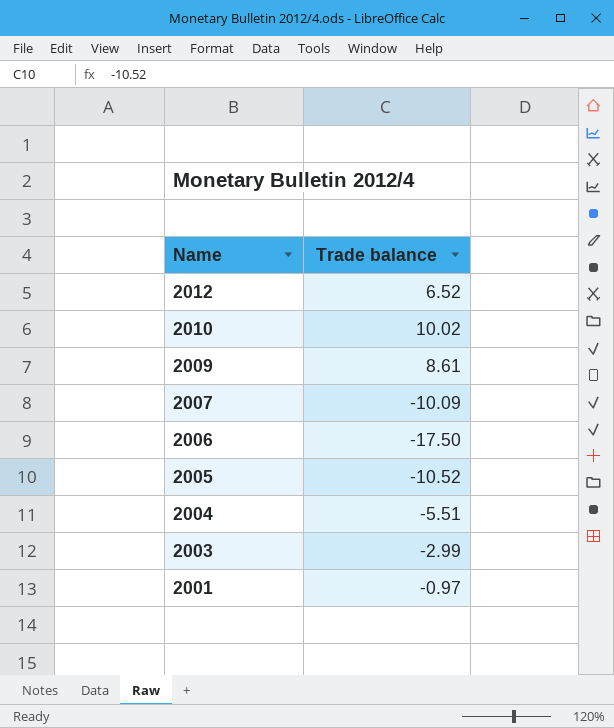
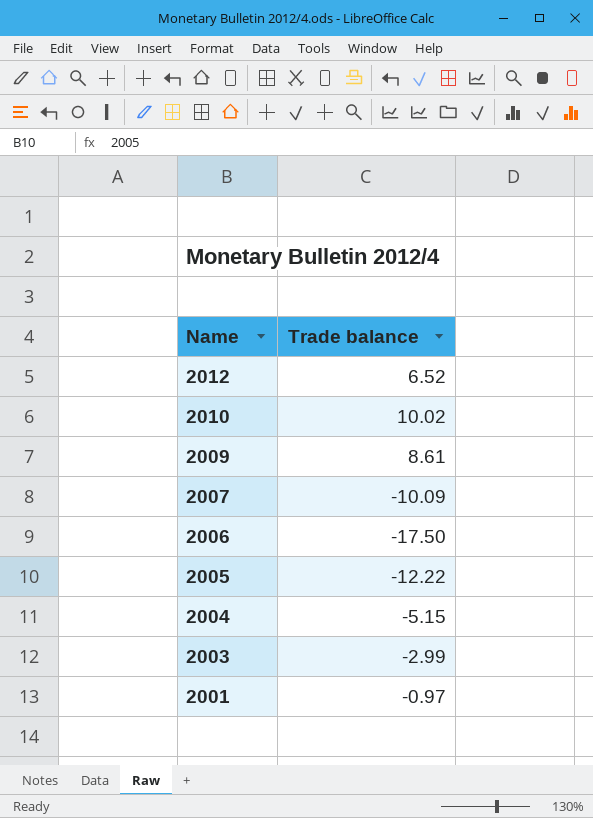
2005 | Trade balance: -10.52 -> -12.22
2004 | Trade balance: -5.51 -> -5.15

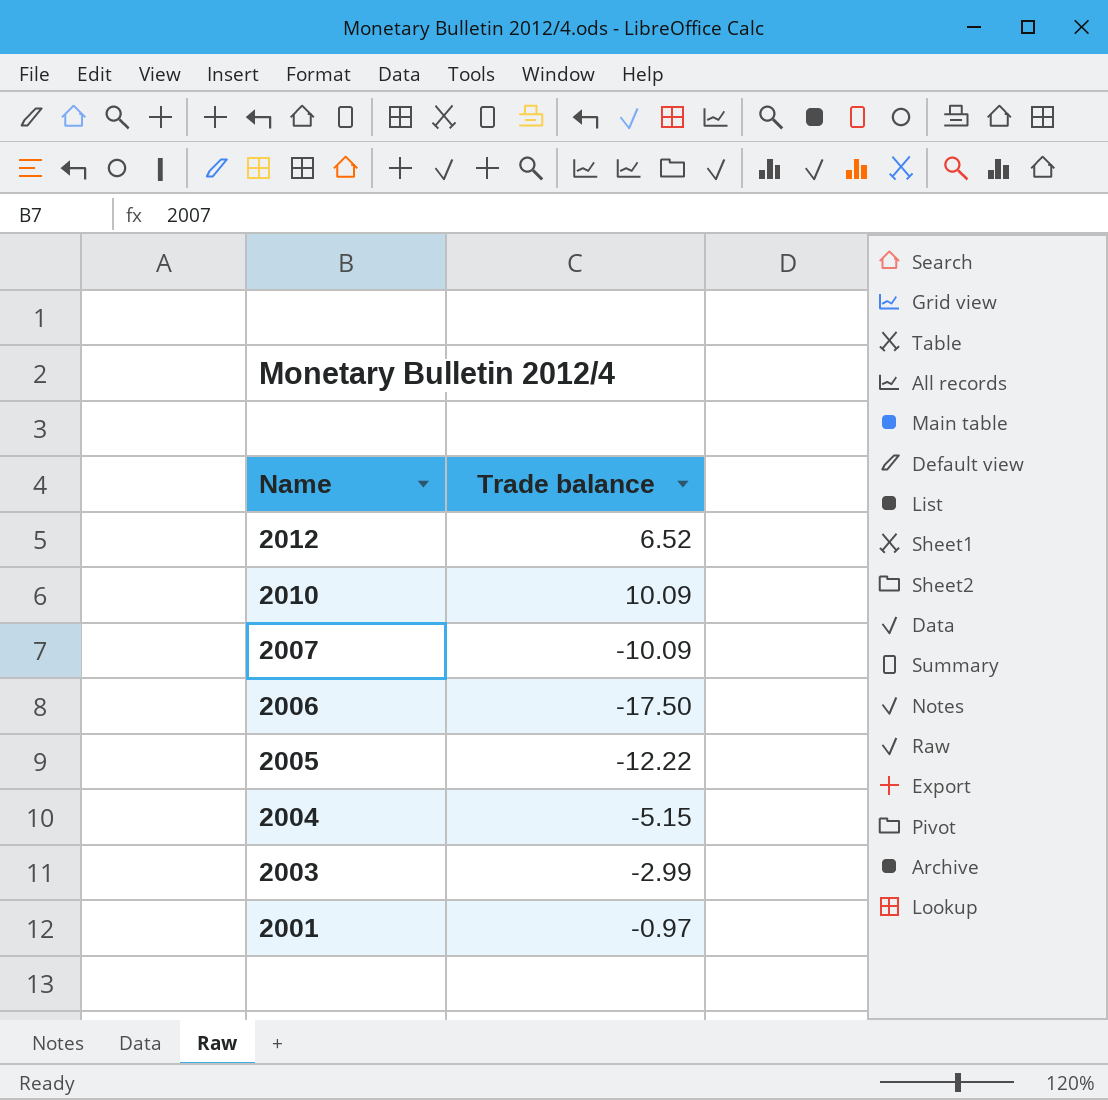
row 2009: 8.61 -> none
2010 | Trade balance: 10.02 -> 10.09

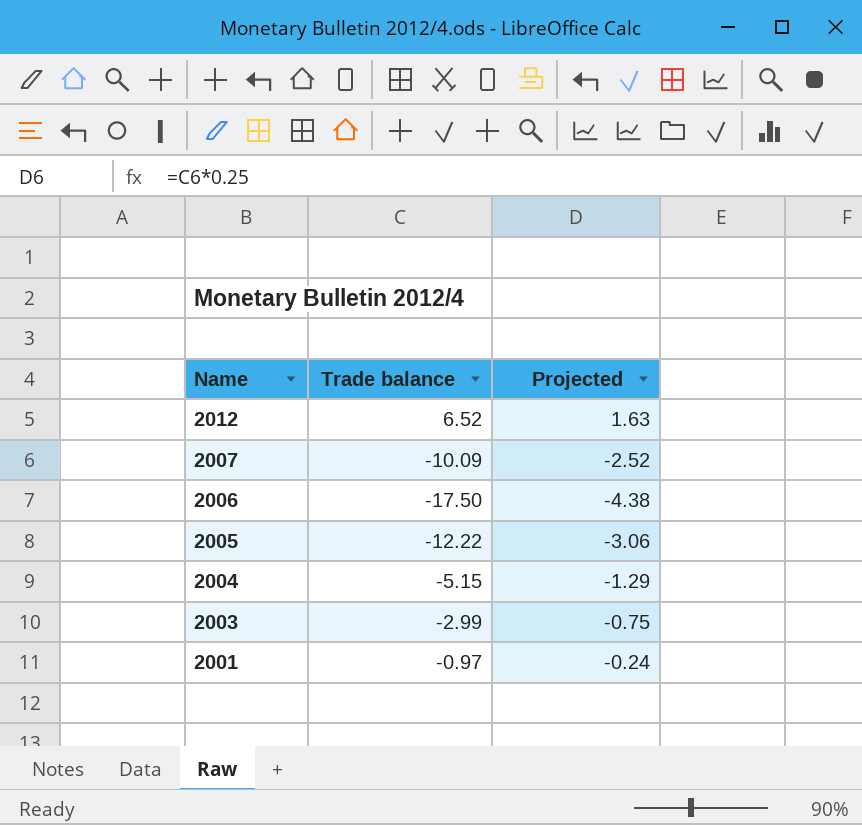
column Projected | formula: none -> [Trade balance] * 0.25
row 2010: 10.09 -> none

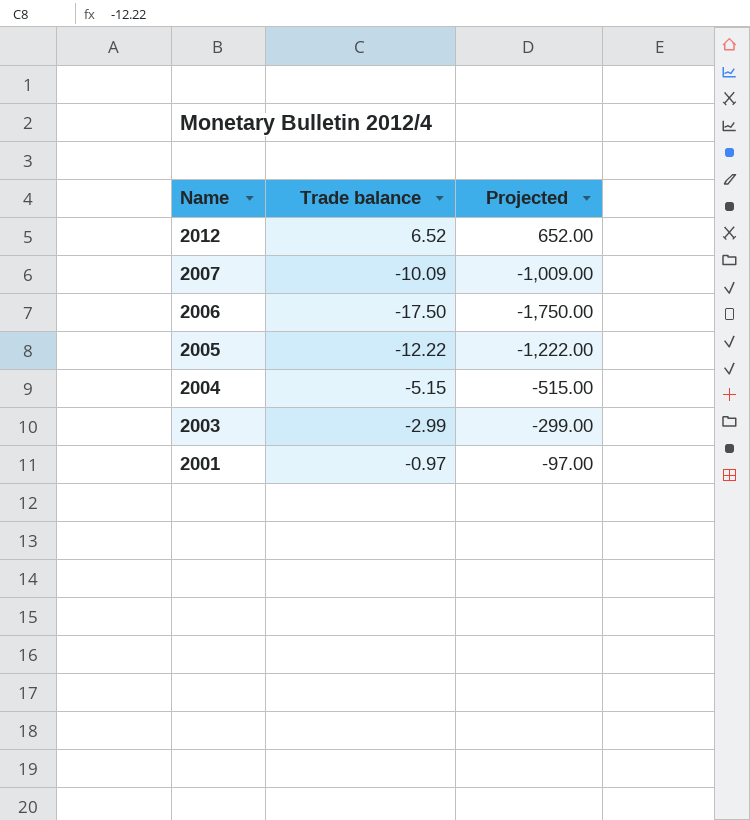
column Projected | formula: [Trade balance] * 0.25 -> [Trade balance] * 100

